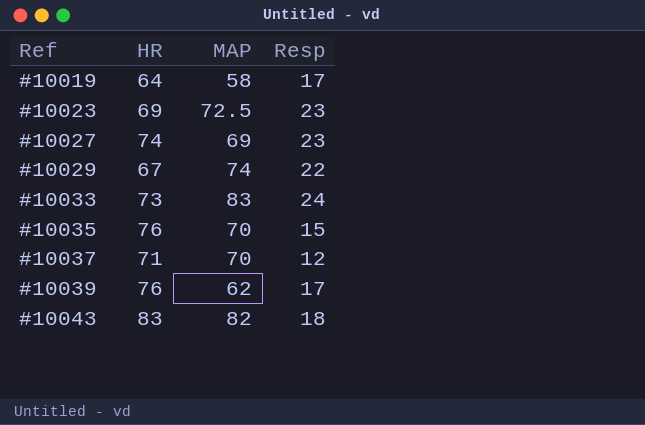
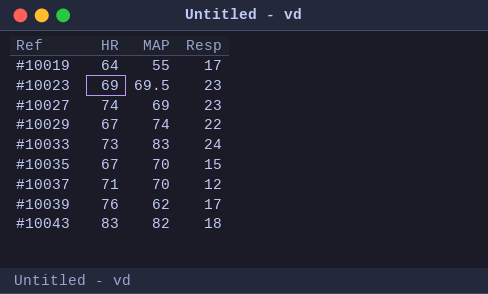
#10019 | MAP: 58 -> 55
#10023 | MAP: 72.5 -> 69.5
#10035 | HR: 76 -> 67

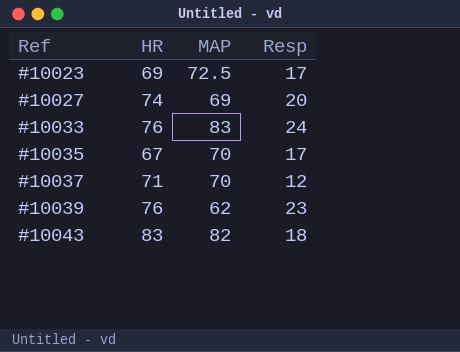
row #10019: 64 | 55 | 17 -> none
row #10029: 67 | 74 | 22 -> none
#10023 | MAP: 69.5 -> 72.5
#10023 | Resp: 23 -> 17
#10027 | Resp: 23 -> 20
#10033 | HR: 73 -> 76
#10035 | Resp: 15 -> 17
#10039 | Resp: 17 -> 23

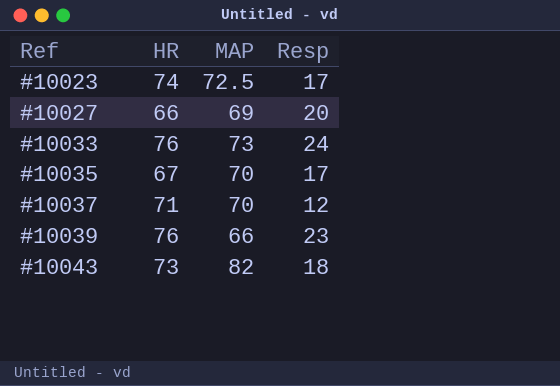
#10023 | HR: 69 -> 74
#10027 | HR: 74 -> 66
#10033 | MAP: 83 -> 73
#10039 | MAP: 62 -> 66
#10043 | HR: 83 -> 73

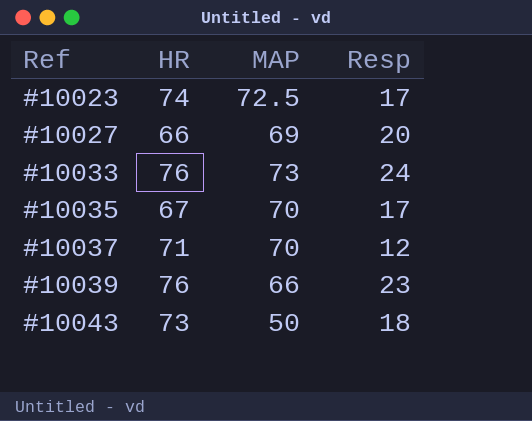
#10043 | MAP: 82 -> 50

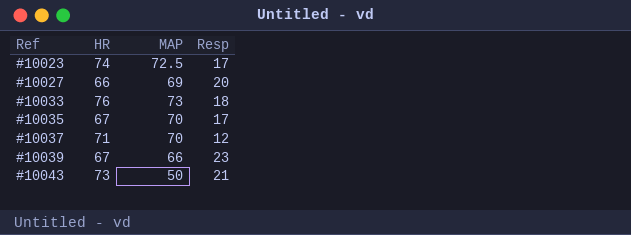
#10033 | Resp: 24 -> 18
#10039 | HR: 76 -> 67
#10043 | Resp: 18 -> 21

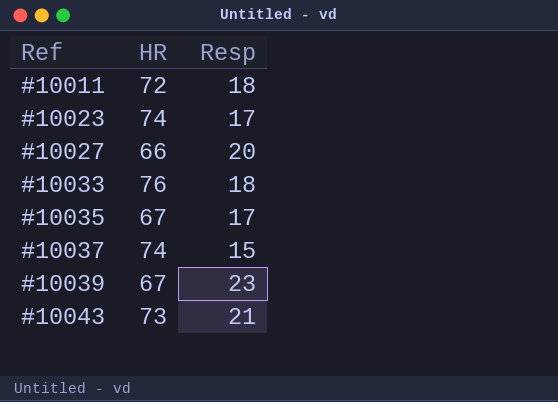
column MAP | position: 3 -> none
row #10011: none -> 72 | 18
#10037 | HR: 71 -> 74
#10037 | Resp: 12 -> 15

